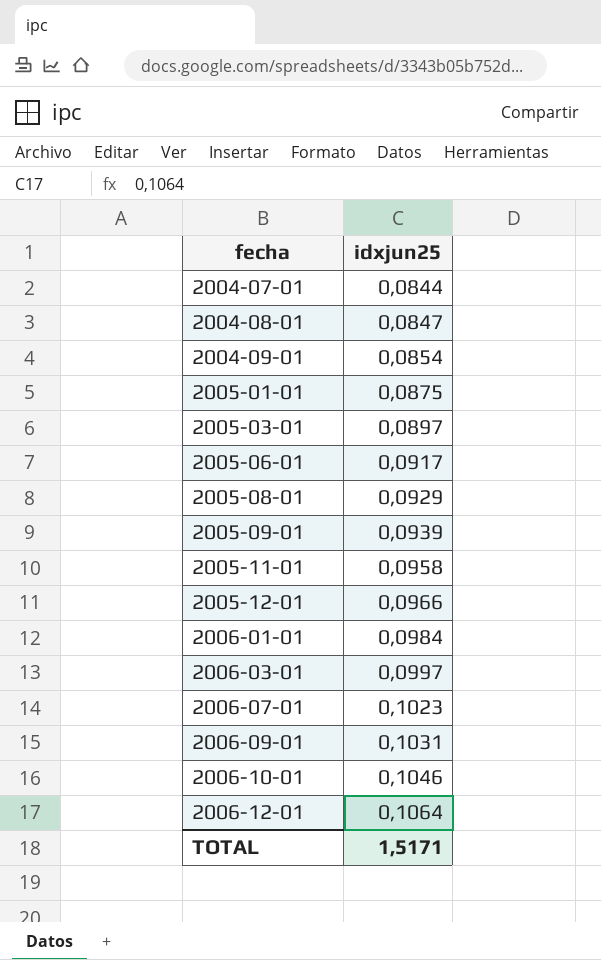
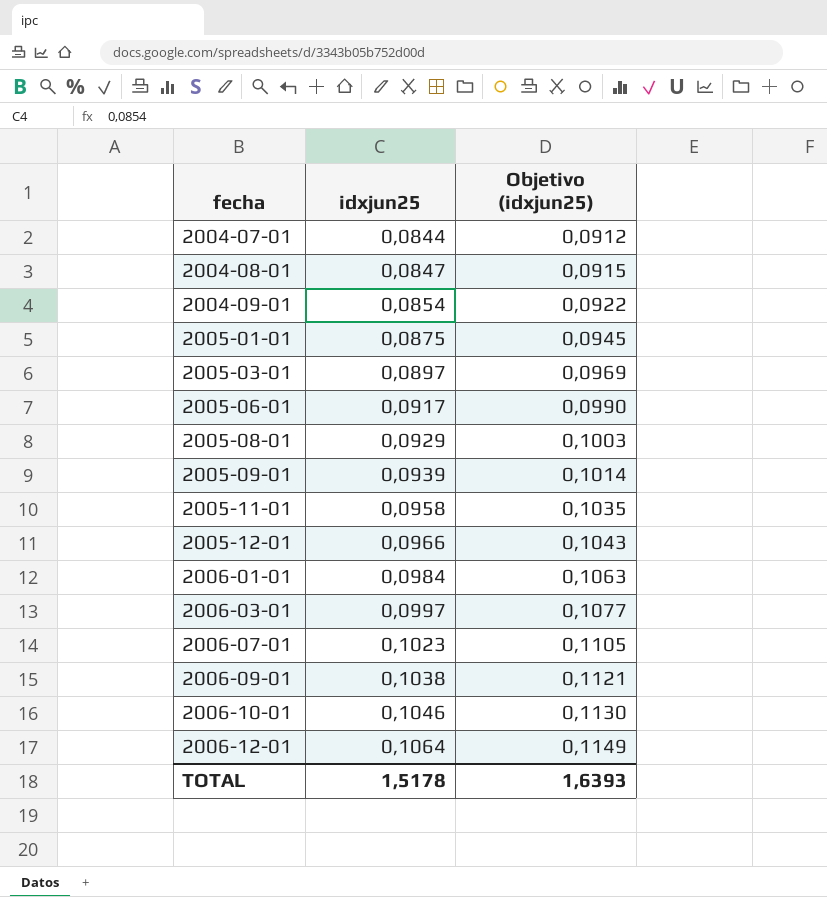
column Objetivo (idxjun25) | formula: none -> [idxjun25] * 1,08
2006-09-01 | idxjun25: 0,1031 -> 0,1038
TOTAL | idxjun25: 1,5171 -> 1,5178

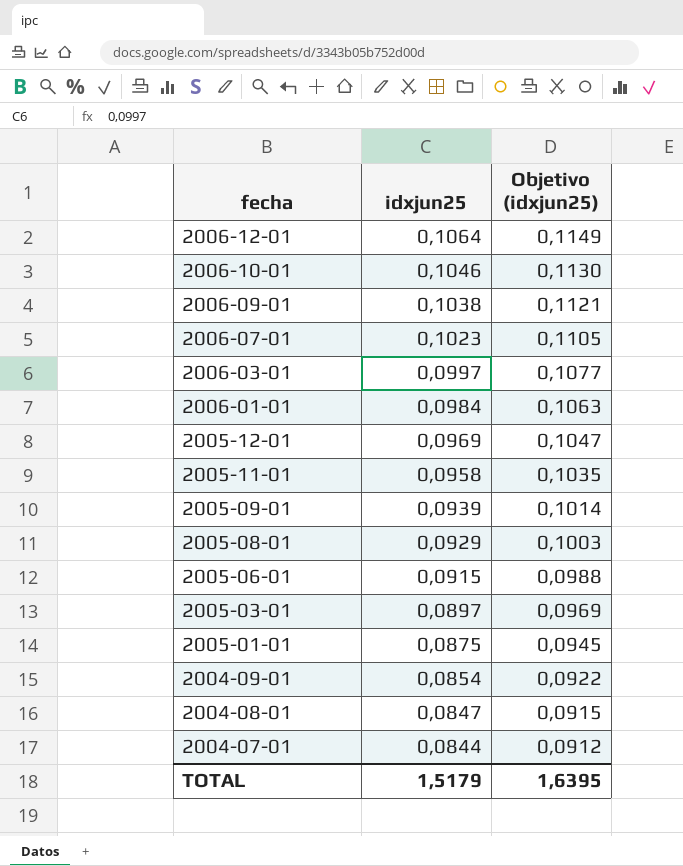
row order: fecha ascending -> fecha descending
2005-12-01 | idxjun25: 0,0966 -> 0,0969
2005-12-01 | Objetivo (idxjun25): 0,1043 -> 0,1047
2005-06-01 | idxjun25: 0,0917 -> 0,0915
2005-06-01 | Objetivo (idxjun25): 0,0990 -> 0,0988
TOTAL | idxjun25: 1,5178 -> 1,5179
TOTAL | Objetivo (idxjun25): 1,6393 -> 1,6395

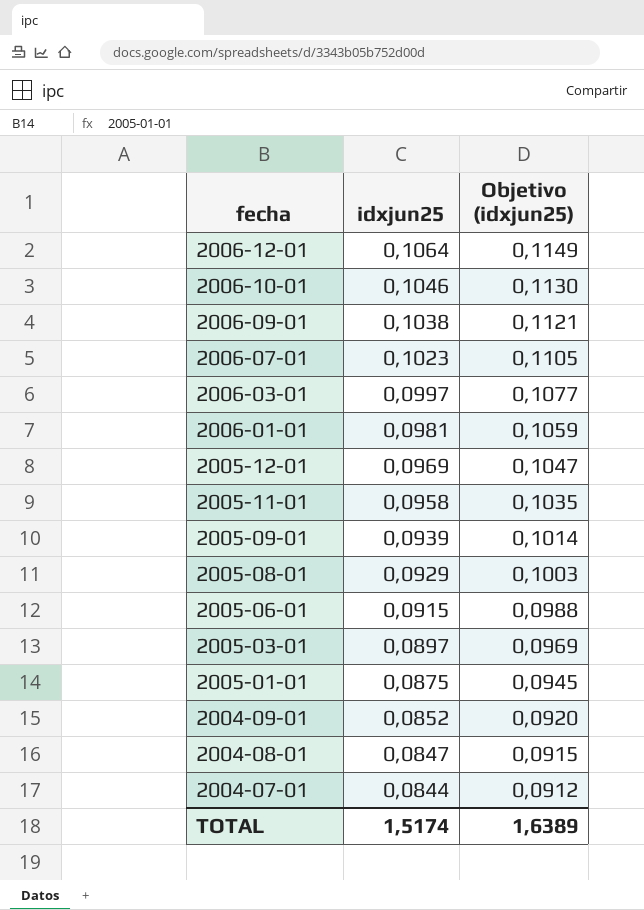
2006-01-01 | idxjun25: 0,0984 -> 0,0981
2006-01-01 | Objetivo (idxjun25): 0,1063 -> 0,1059
2004-09-01 | idxjun25: 0,0854 -> 0,0852
2004-09-01 | Objetivo (idxjun25): 0,0922 -> 0,0920
TOTAL | idxjun25: 1,5179 -> 1,5174
TOTAL | Objetivo (idxjun25): 1,6395 -> 1,6389

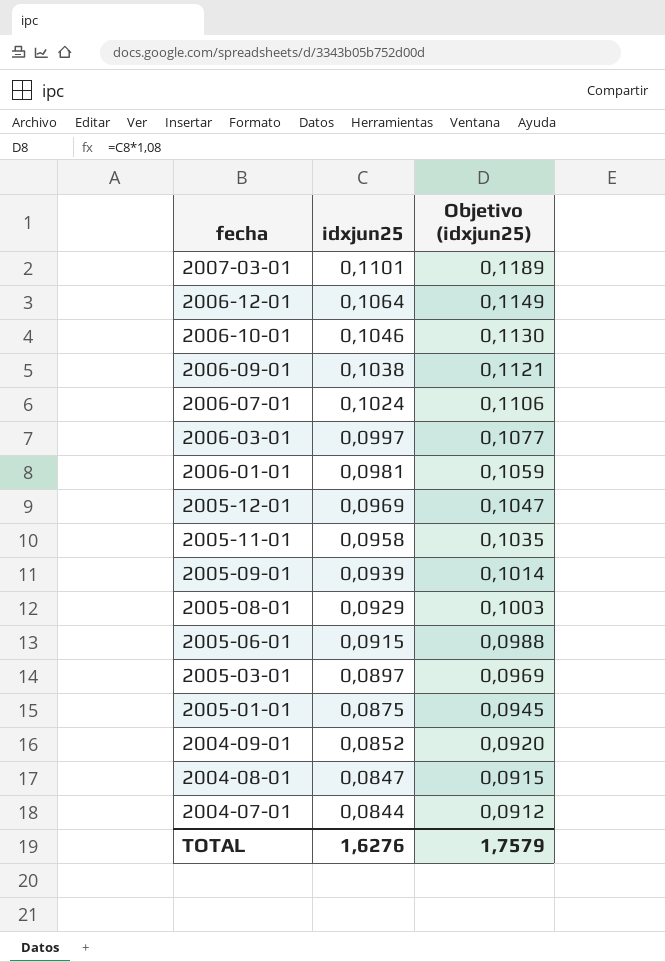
row 2007-03-01: none -> 0,1101 | 0,1189
2006-07-01 | idxjun25: 0,1023 -> 0,1024
2006-07-01 | Objetivo (idxjun25): 0,1105 -> 0,1106
TOTAL | idxjun25: 1,5174 -> 1,6276
TOTAL | Objetivo (idxjun25): 1,6389 -> 1,7579

